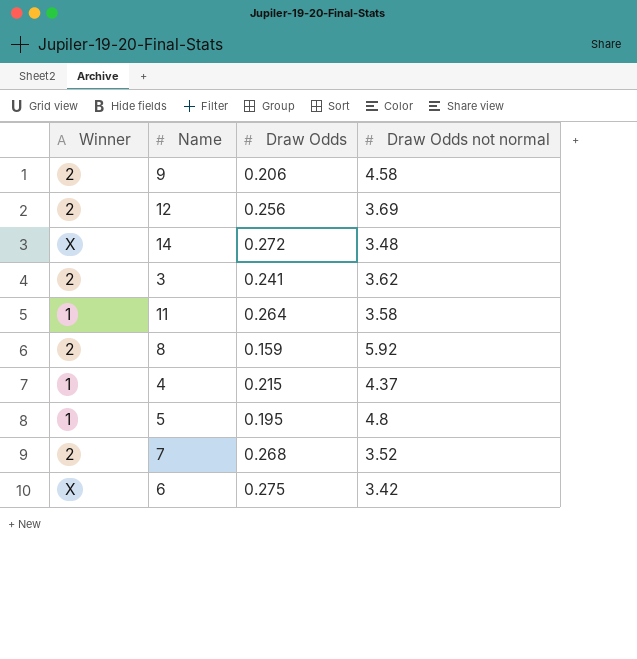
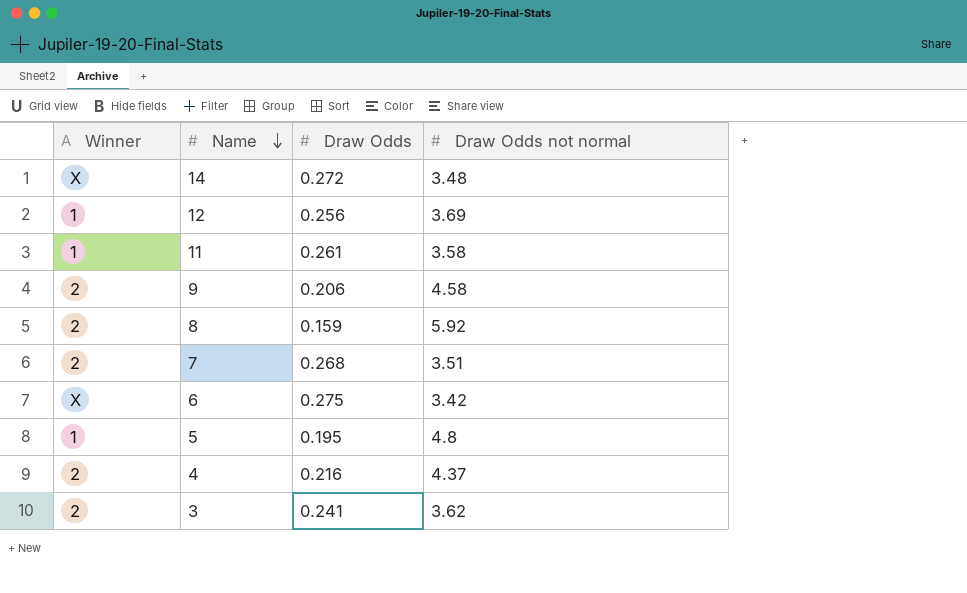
row order: none -> Name descending
12 | Winner: 2 -> 1
11 | Draw Odds: 0.264 -> 0.261
7 | Draw Odds not normal: 3.52 -> 3.51
4 | Winner: 1 -> 2
4 | Draw Odds: 0.215 -> 0.216

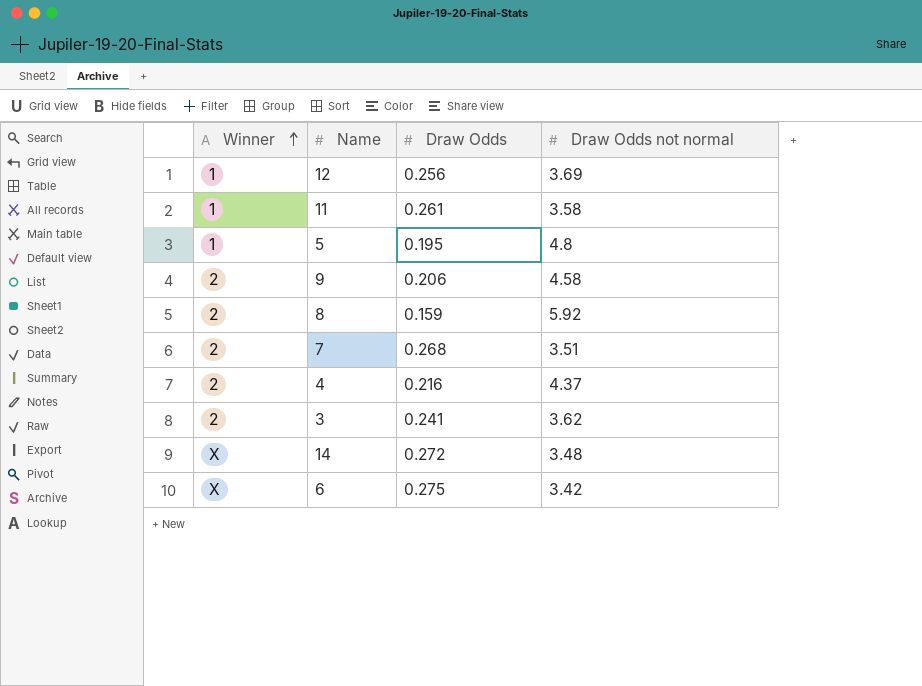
row order: Name descending -> Winner ascending

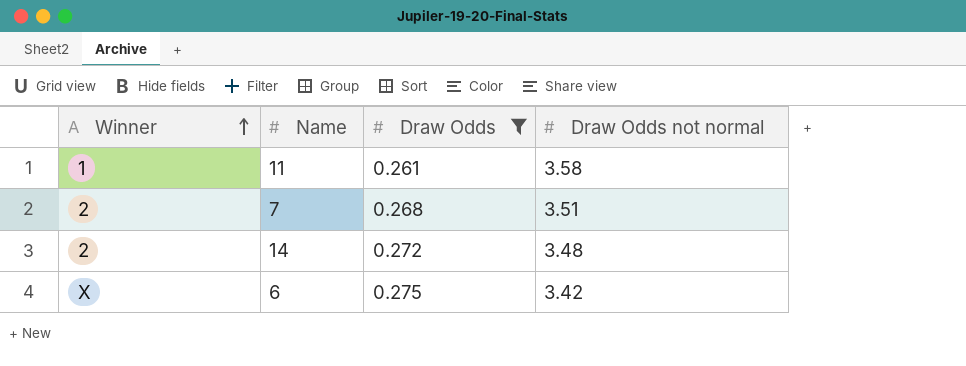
filter: none -> Draw Odds >= 0.261
14 | Winner: X -> 2

